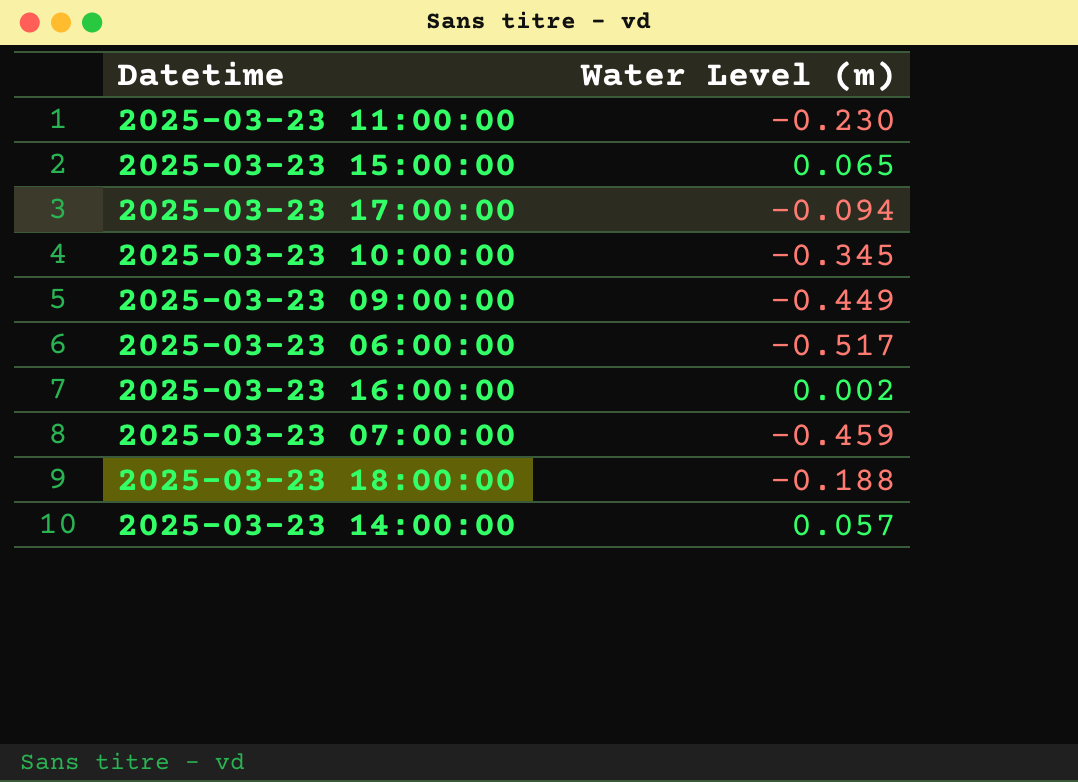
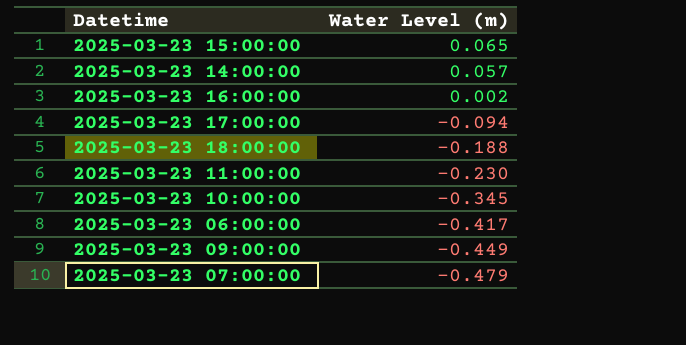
row order: none -> Water Level (m) descending
2025-03-23 06:00:00 | Water Level (m): -0.517 -> -0.417
2025-03-23 07:00:00 | Water Level (m): -0.459 -> -0.479

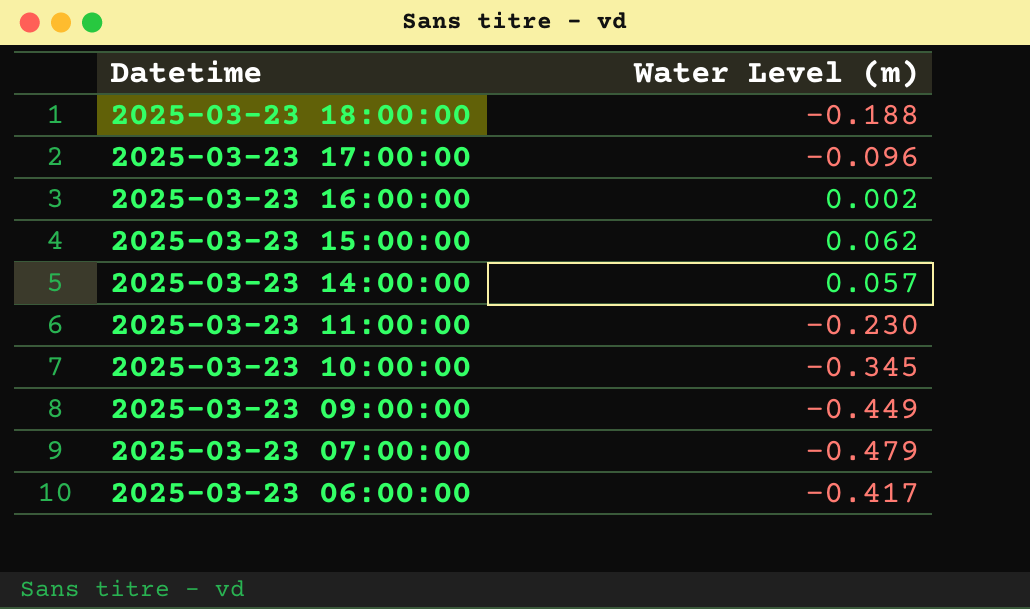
row order: Water Level (m) descending -> Datetime descending
2025-03-23 17:00:00 | Water Level (m): -0.094 -> -0.096
2025-03-23 15:00:00 | Water Level (m): 0.065 -> 0.062

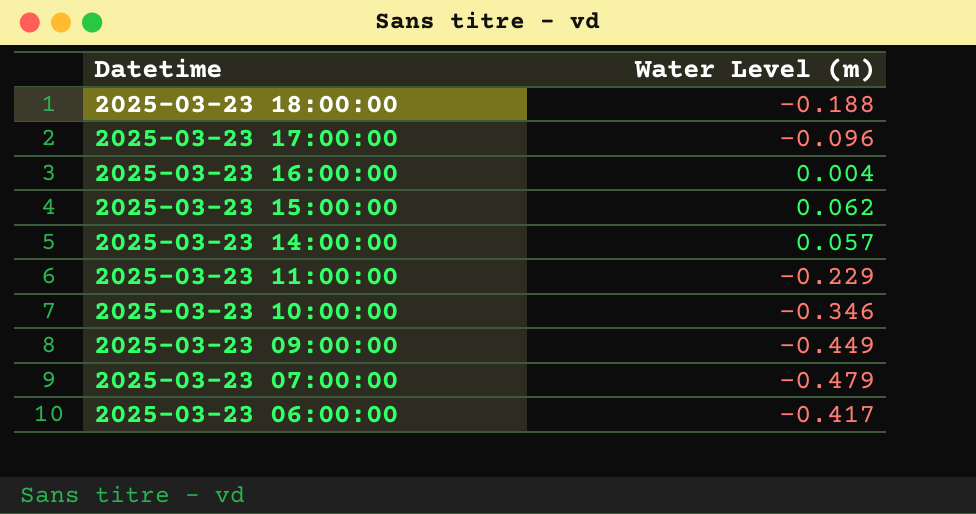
2025-03-23 16:00:00 | Water Level (m): 0.002 -> 0.004
2025-03-23 11:00:00 | Water Level (m): -0.230 -> -0.229
2025-03-23 10:00:00 | Water Level (m): -0.345 -> -0.346

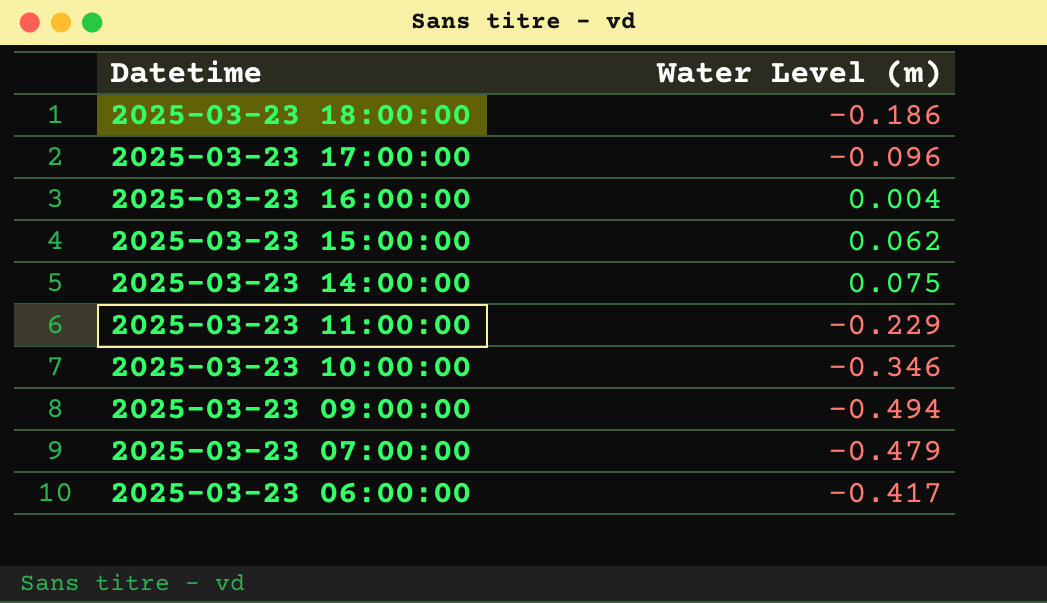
2025-03-23 18:00:00 | Water Level (m): -0.188 -> -0.186
2025-03-23 14:00:00 | Water Level (m): 0.057 -> 0.075
2025-03-23 09:00:00 | Water Level (m): -0.449 -> -0.494

